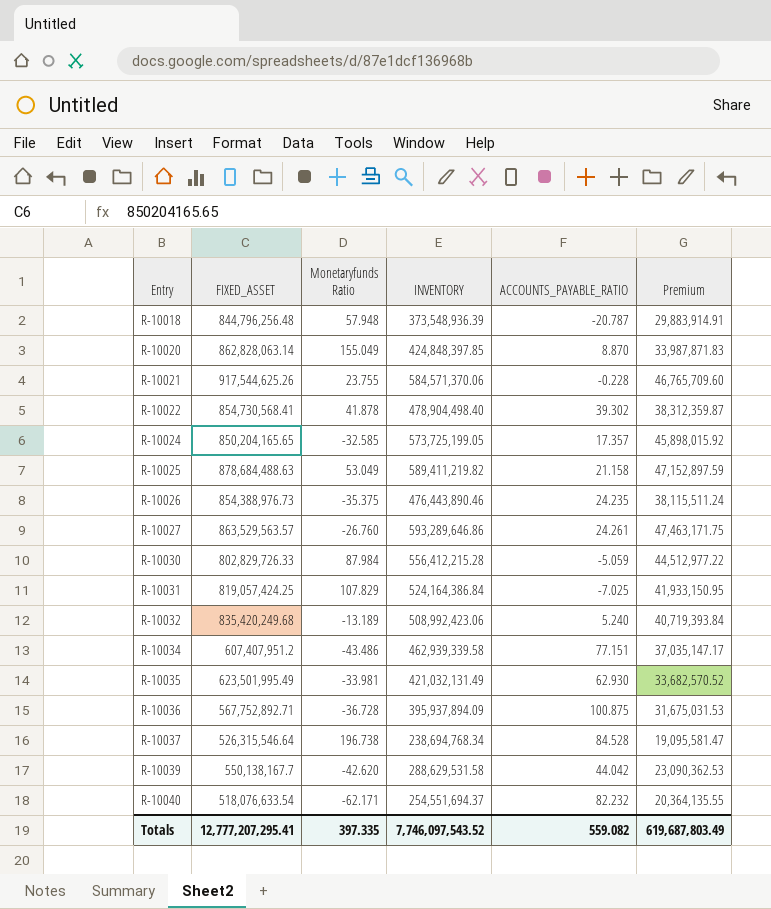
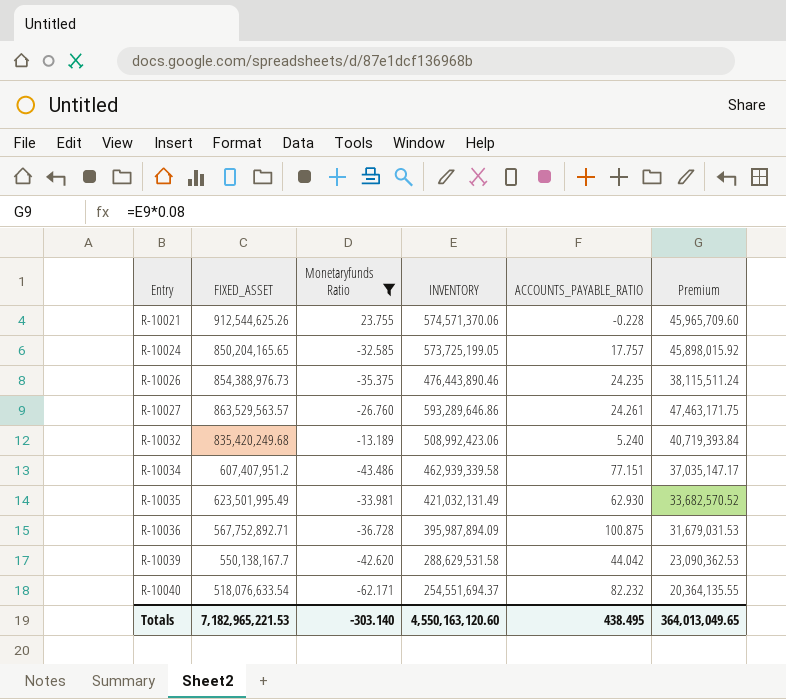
filter: none -> Monetaryfunds Ratio <= 23.755
R-10021 | FIXED_ASSET: 917,544,625.26 -> 912,544,625.26
R-10021 | INVENTORY: 584,571,370.06 -> 574,571,370.06
R-10021 | Premium: 46,765,709.60 -> 45,965,709.60
R-10024 | ACCOUNTS_PAYABLE_RATIO: 17.357 -> 17.757
R-10036 | INVENTORY: 395,937,894.09 -> 395,987,894.09
R-10036 | Premium: 31,675,031.53 -> 31,679,031.53
Totals | FIXED_ASSET: 12,777,207,295.41 -> 7,182,965,221.53
Totals | Monetaryfunds Ratio: 397.335 -> -303.140
Totals | INVENTORY: 7,746,097,543.52 -> 4,550,163,120.60
Totals | ACCOUNTS_PAYABLE_RATIO: 559.082 -> 438.495
Totals | Premium: 619,687,803.49 -> 364,013,049.65

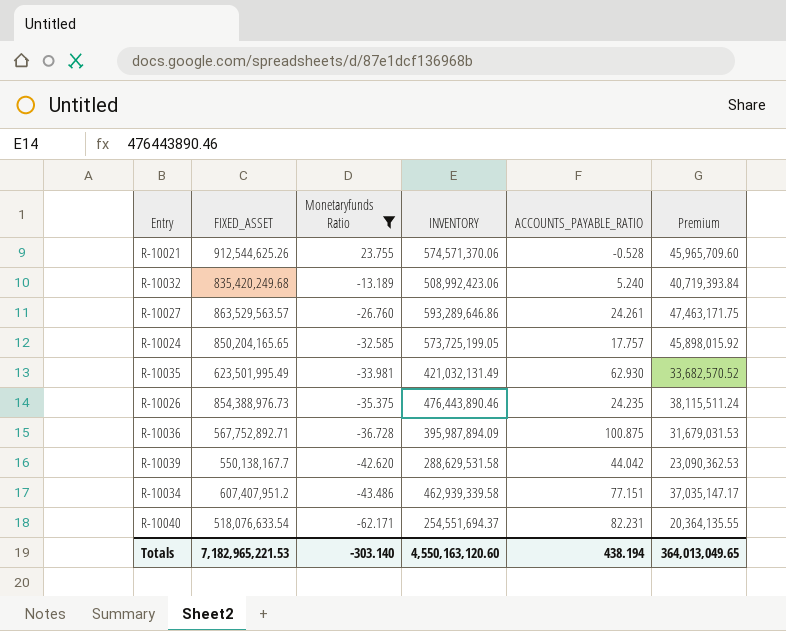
row order: Entry ascending -> Monetaryfunds Ratio descending
R-10021 | ACCOUNTS_PAYABLE_RATIO: -0.228 -> -0.528
R-10040 | ACCOUNTS_PAYABLE_RATIO: 82.232 -> 82.231
Totals | ACCOUNTS_PAYABLE_RATIO: 438.495 -> 438.194

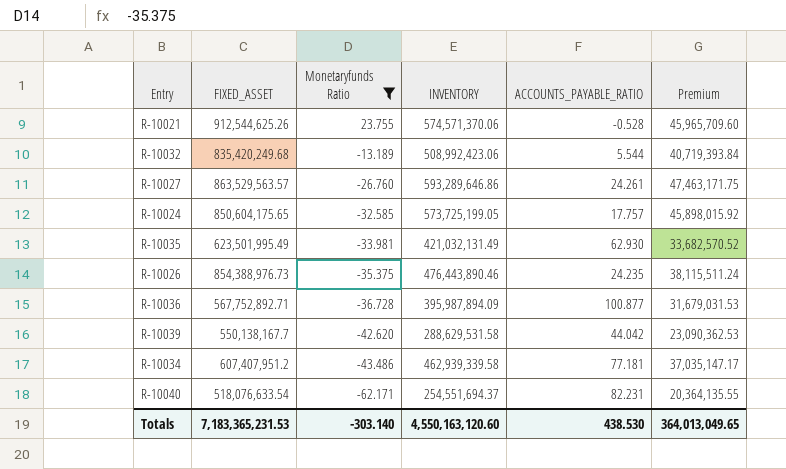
R-10032 | ACCOUNTS_PAYABLE_RATIO: 5.240 -> 5.544
R-10024 | FIXED_ASSET: 850,204,165.65 -> 850,604,175.65
R-10036 | ACCOUNTS_PAYABLE_RATIO: 100.875 -> 100.877
R-10034 | ACCOUNTS_PAYABLE_RATIO: 77.151 -> 77.181
Totals | FIXED_ASSET: 7,182,965,221.53 -> 7,183,365,231.53
Totals | ACCOUNTS_PAYABLE_RATIO: 438.194 -> 438.530

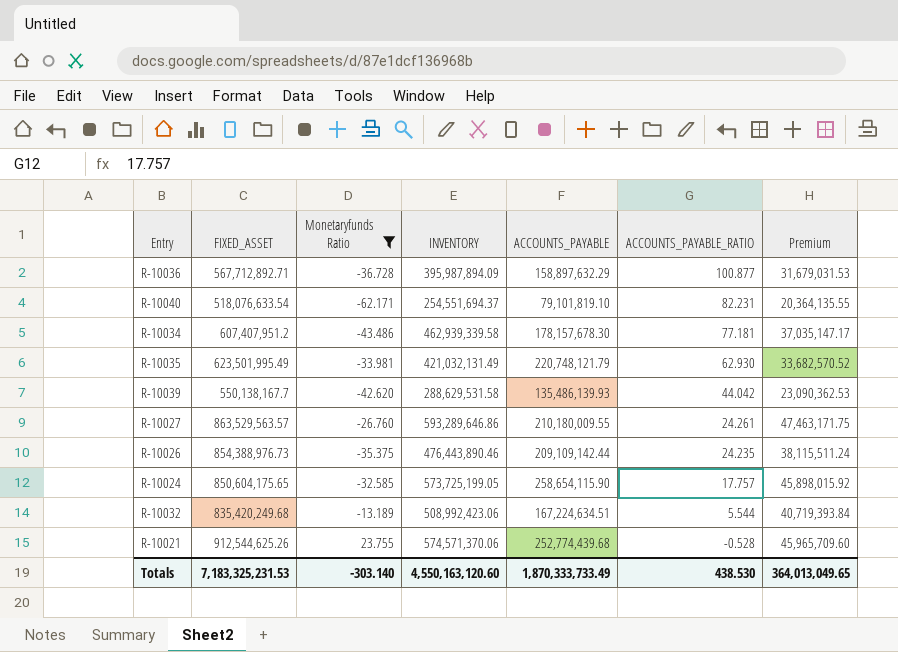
row order: Monetaryfunds Ratio descending -> ACCOUNTS_PAYABLE_RATIO descending
column ACCOUNTS_PAYABLE | position: none -> 5
R-10036 | FIXED_ASSET: 567,752,892.71 -> 567,712,892.71
Totals | FIXED_ASSET: 7,183,365,231.53 -> 7,183,325,231.53

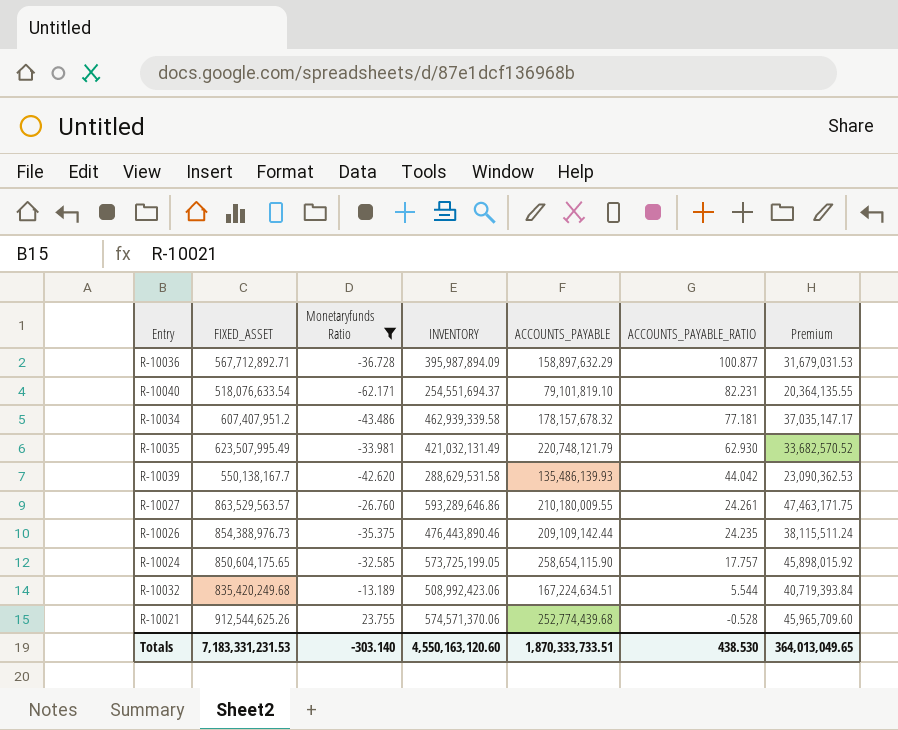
R-10034 | ACCOUNTS_PAYABLE: 178,157,678.30 -> 178,157,678.32
R-10035 | FIXED_ASSET: 623,501,995.49 -> 623,507,995.49
Totals | FIXED_ASSET: 7,183,325,231.53 -> 7,183,331,231.53
Totals | ACCOUNTS_PAYABLE: 1,870,333,733.49 -> 1,870,333,733.51

